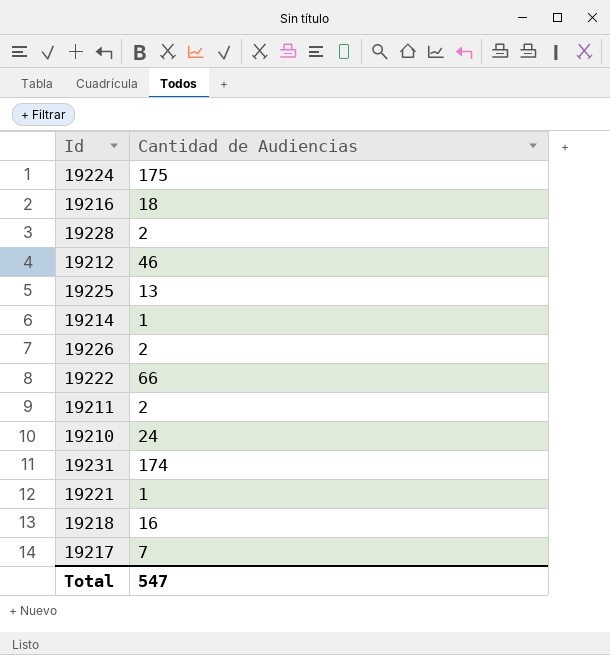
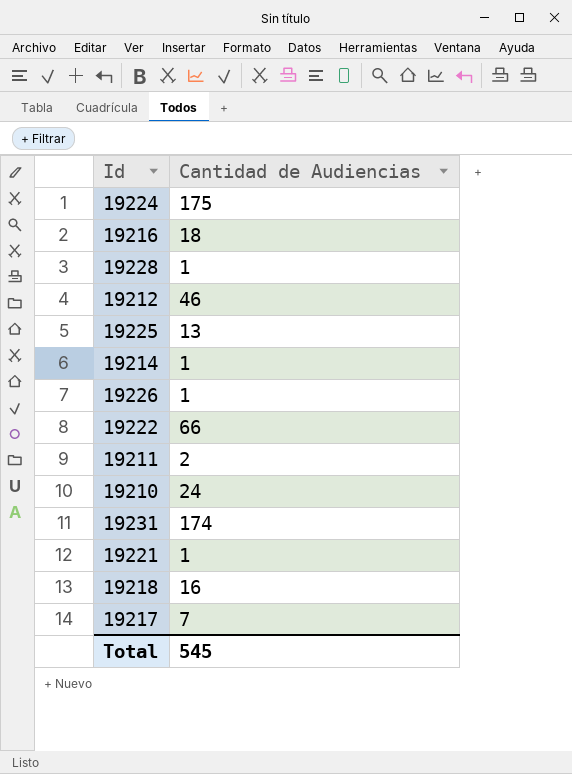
19228 | Cantidad de Audiencias: 2 -> 1
19226 | Cantidad de Audiencias: 2 -> 1
Total | Cantidad de Audiencias: 547 -> 545

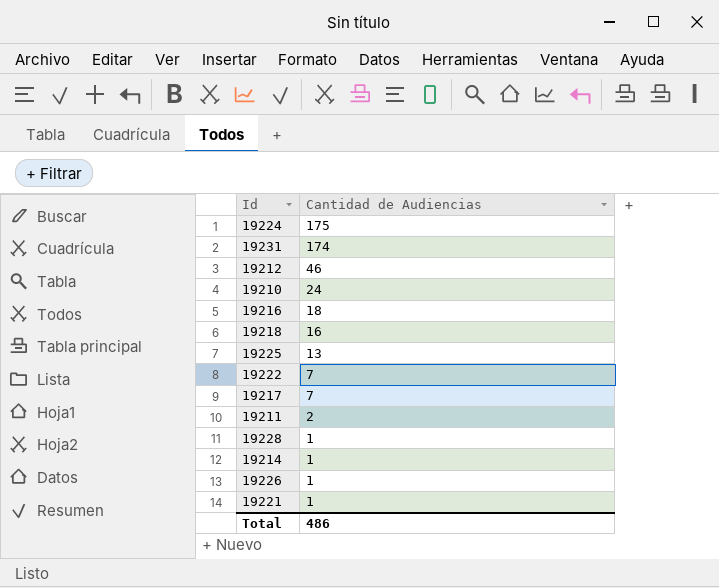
row order: none -> Cantidad de Audiencias descending
19222 | Cantidad de Audiencias: 66 -> 7
Total | Cantidad de Audiencias: 545 -> 486

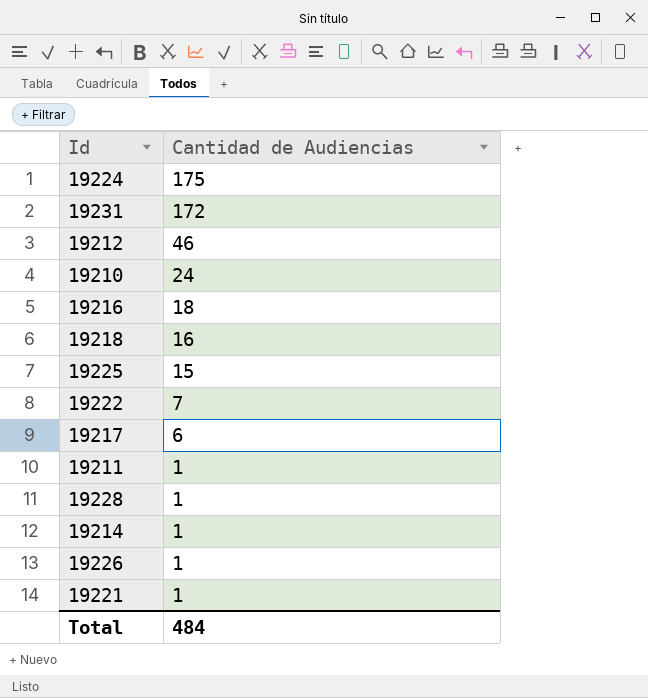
19231 | Cantidad de Audiencias: 174 -> 172
19225 | Cantidad de Audiencias: 13 -> 15
19217 | Cantidad de Audiencias: 7 -> 6
19211 | Cantidad de Audiencias: 2 -> 1
Total | Cantidad de Audiencias: 486 -> 484

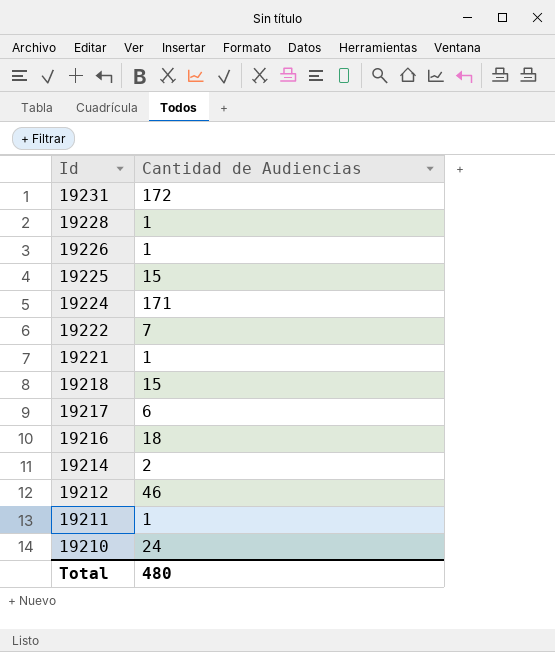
row order: Cantidad de Audiencias descending -> Id descending
19224 | Cantidad de Audiencias: 175 -> 171
19218 | Cantidad de Audiencias: 16 -> 15
19214 | Cantidad de Audiencias: 1 -> 2
Total | Cantidad de Audiencias: 484 -> 480

